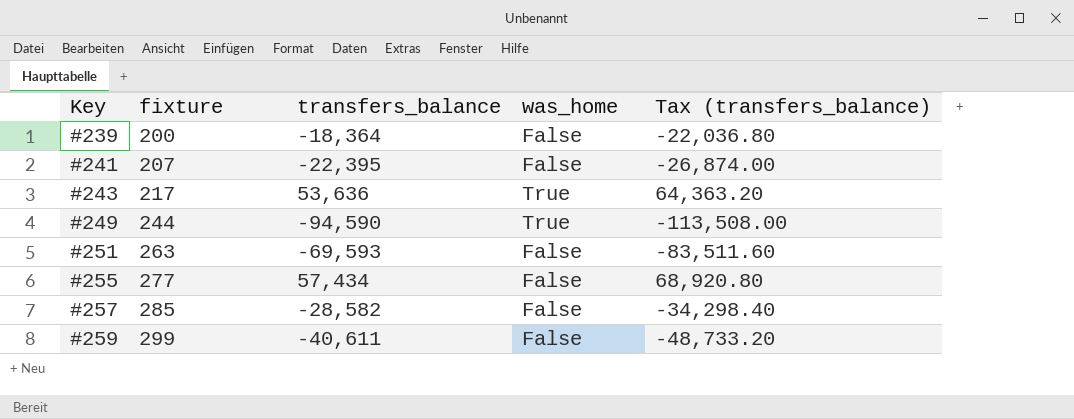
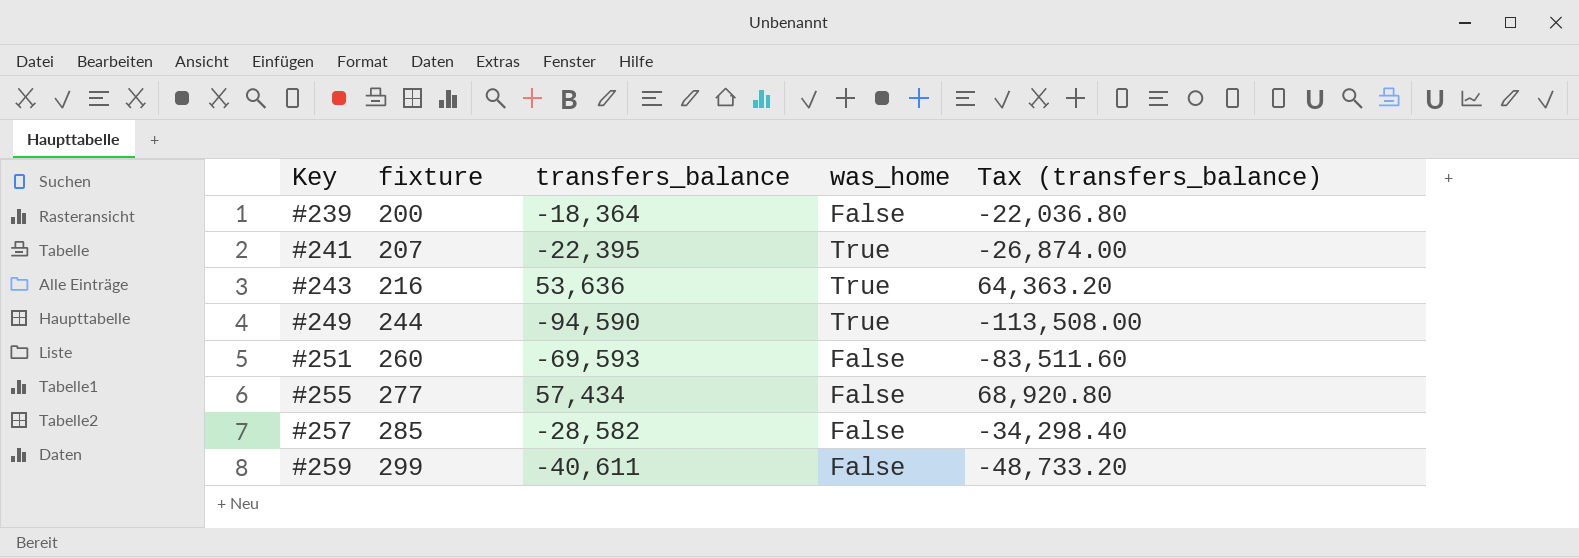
#241 | was_home: False -> True
#243 | fixture: 217 -> 216
#251 | fixture: 263 -> 260

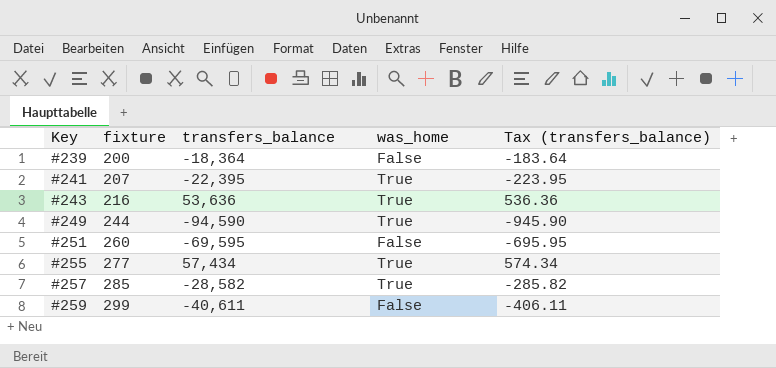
column Tax (transfers_balance) | formula: [transfers_balance] * 1.2 -> [transfers_balance] * 0.01
#251 | transfers_balance: -69,593 -> -69,595
#255 | was_home: False -> True
#257 | was_home: False -> True

